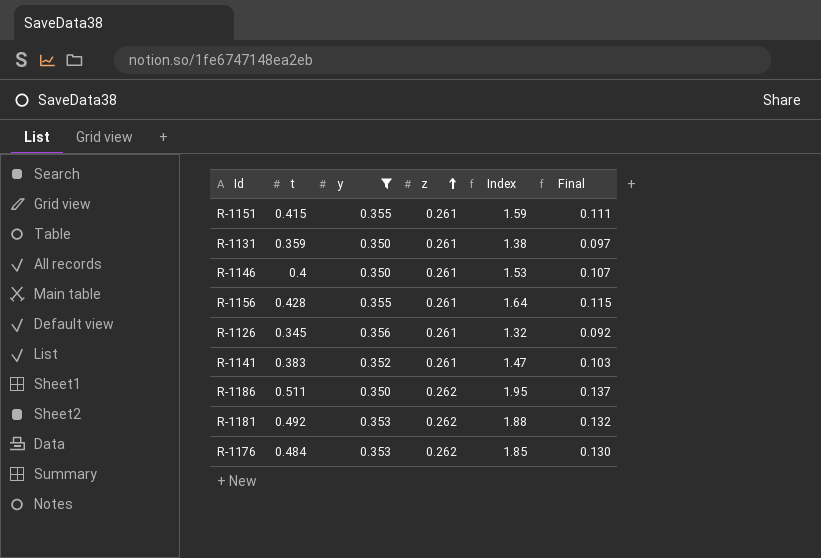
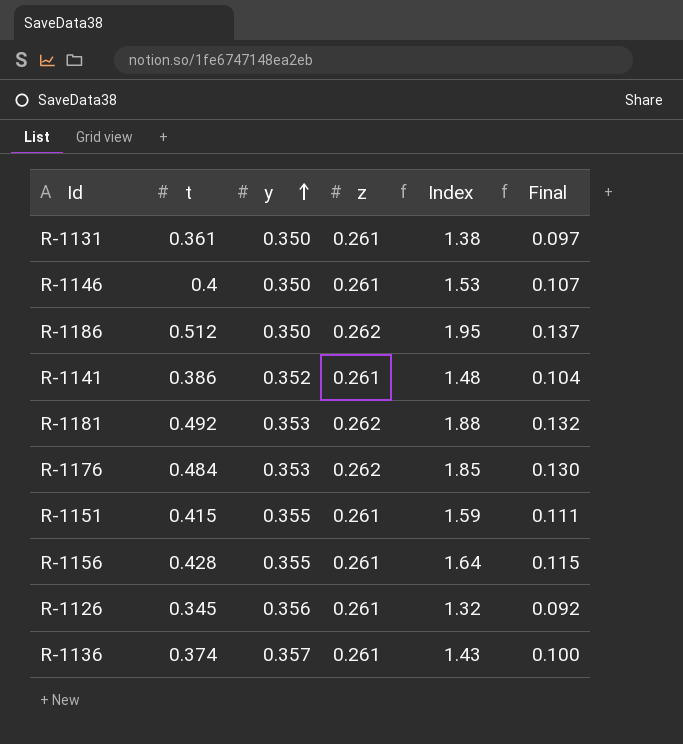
filter: y != 0.357 -> none
row order: z ascending -> y ascending
R-1131 | t: 0.359 -> 0.361
R-1186 | t: 0.511 -> 0.512
R-1141 | t: 0.383 -> 0.386
R-1141 | Index: 1.47 -> 1.48
R-1141 | Final: 0.103 -> 0.104

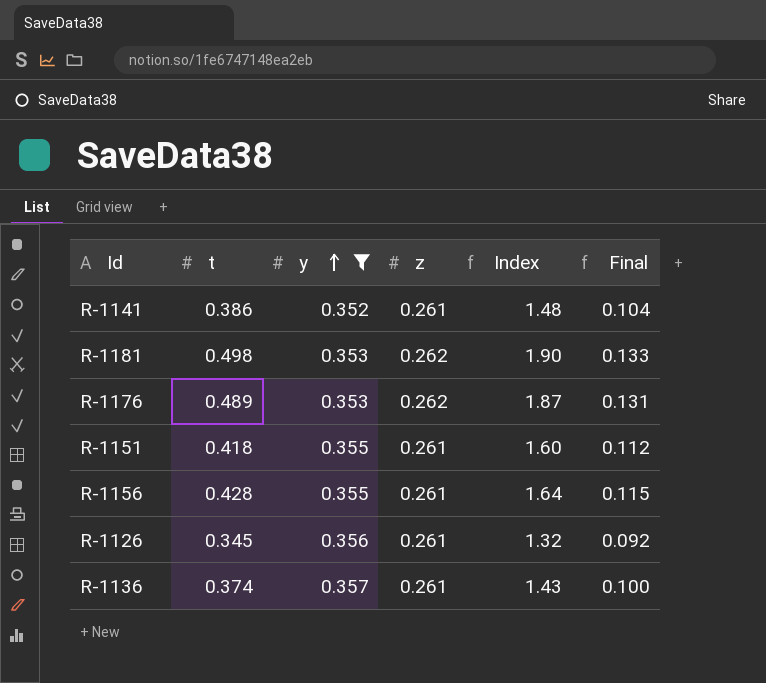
filter: none -> y != 0.350
R-1181 | t: 0.492 -> 0.498
R-1181 | Index: 1.88 -> 1.90
R-1181 | Final: 0.132 -> 0.133
R-1176 | t: 0.484 -> 0.489
R-1176 | Index: 1.85 -> 1.87
R-1176 | Final: 0.130 -> 0.131
R-1151 | t: 0.415 -> 0.418
R-1151 | Index: 1.59 -> 1.60
R-1151 | Final: 0.111 -> 0.112

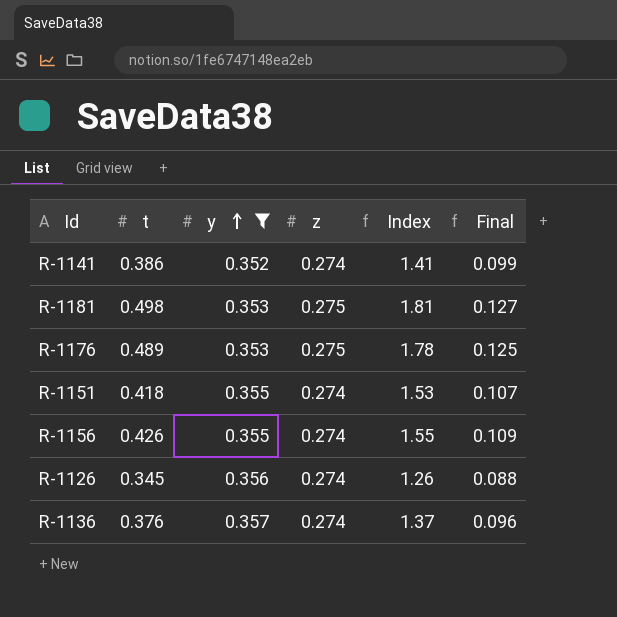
R-1141 | z: 0.261 -> 0.274
R-1141 | Index: 1.48 -> 1.41
R-1141 | Final: 0.104 -> 0.099
R-1181 | z: 0.262 -> 0.275
R-1181 | Index: 1.90 -> 1.81
R-1181 | Final: 0.133 -> 0.127
R-1176 | z: 0.262 -> 0.275
R-1176 | Index: 1.87 -> 1.78
R-1176 | Final: 0.131 -> 0.125
R-1151 | z: 0.261 -> 0.274
R-1151 | Index: 1.60 -> 1.53
R-1151 | Final: 0.112 -> 0.107
R-1156 | t: 0.428 -> 0.426
R-1156 | z: 0.261 -> 0.274
R-1156 | Index: 1.64 -> 1.55
R-1156 | Final: 0.115 -> 0.109
R-1126 | z: 0.261 -> 0.274
R-1126 | Index: 1.32 -> 1.26
R-1126 | Final: 0.092 -> 0.088
R-1136 | t: 0.374 -> 0.376
R-1136 | z: 0.261 -> 0.274
R-1136 | Index: 1.43 -> 1.37
R-1136 | Final: 0.100 -> 0.096

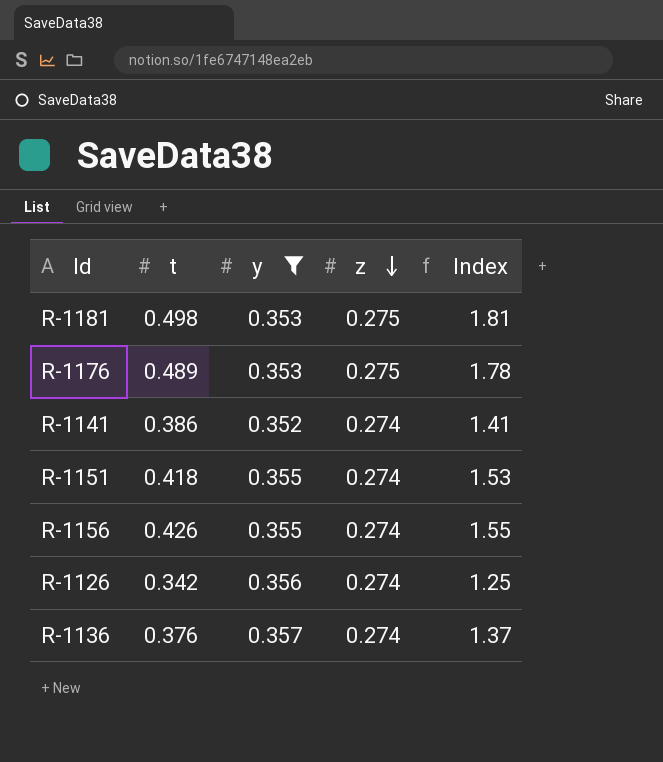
row order: y ascending -> z descending
column Final | formula: [Index] * 0.07 -> none
R-1126 | t: 0.345 -> 0.342
R-1126 | Index: 1.26 -> 1.25

